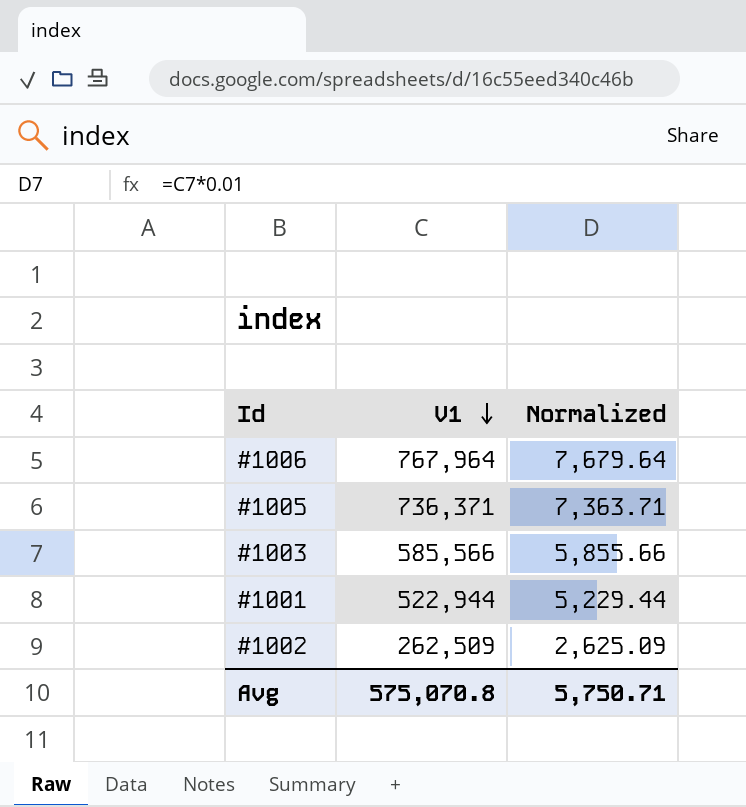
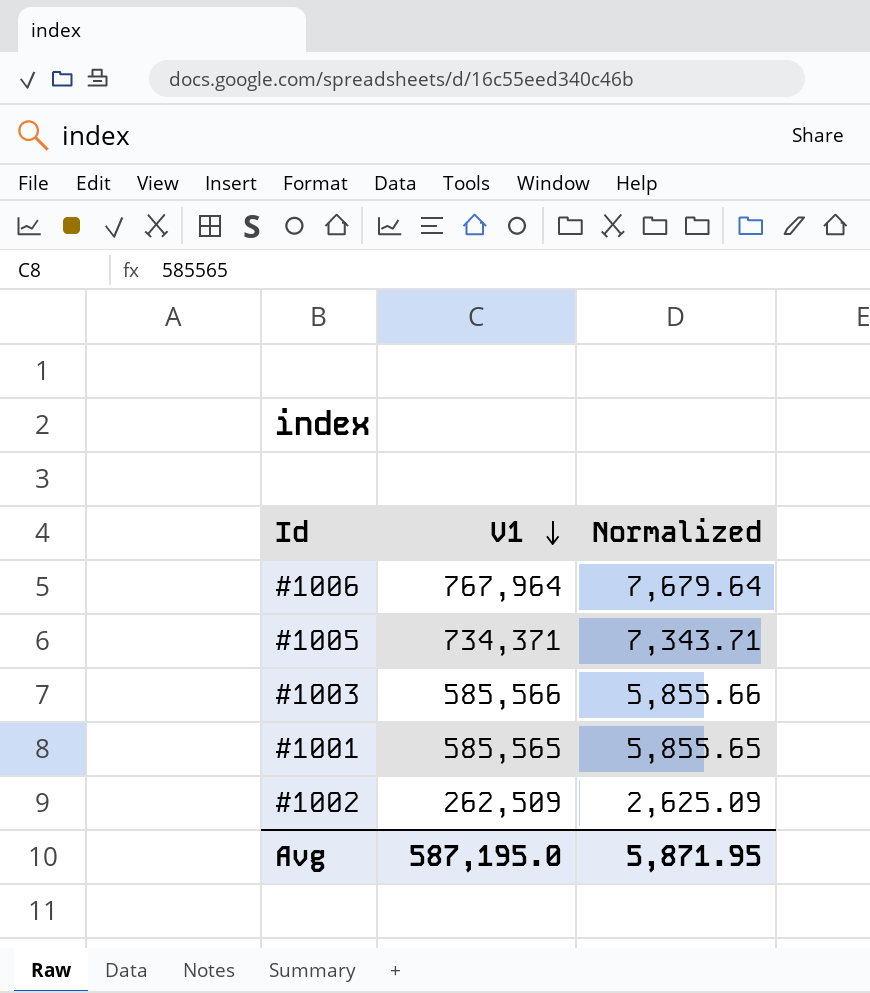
#1005 | V1: 736,371 -> 734,371
#1005 | Normalized: 7,363.71 -> 7,343.71
#1001 | V1: 522,944 -> 585,565
#1001 | Normalized: 5,229.44 -> 5,855.65
Avg | V1: 575,070.8 -> 587,195.0
Avg | Normalized: 5,750.71 -> 5,871.95

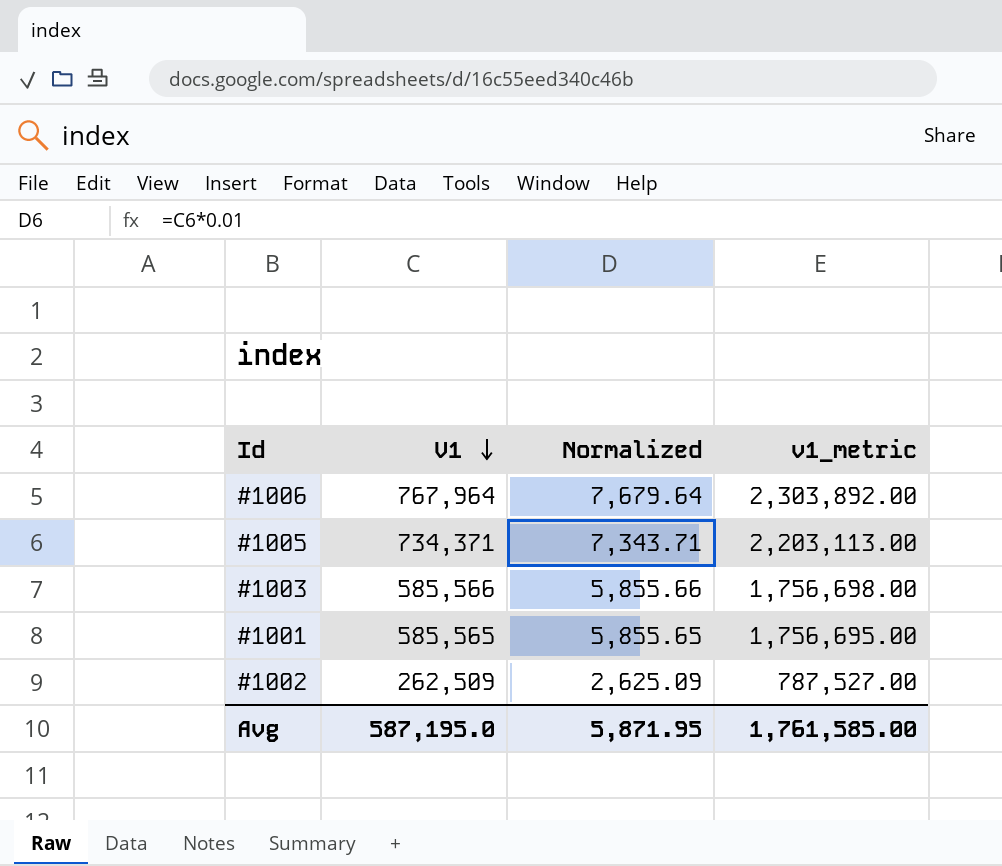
column v1_metric | formula: none -> [V1] * 3

